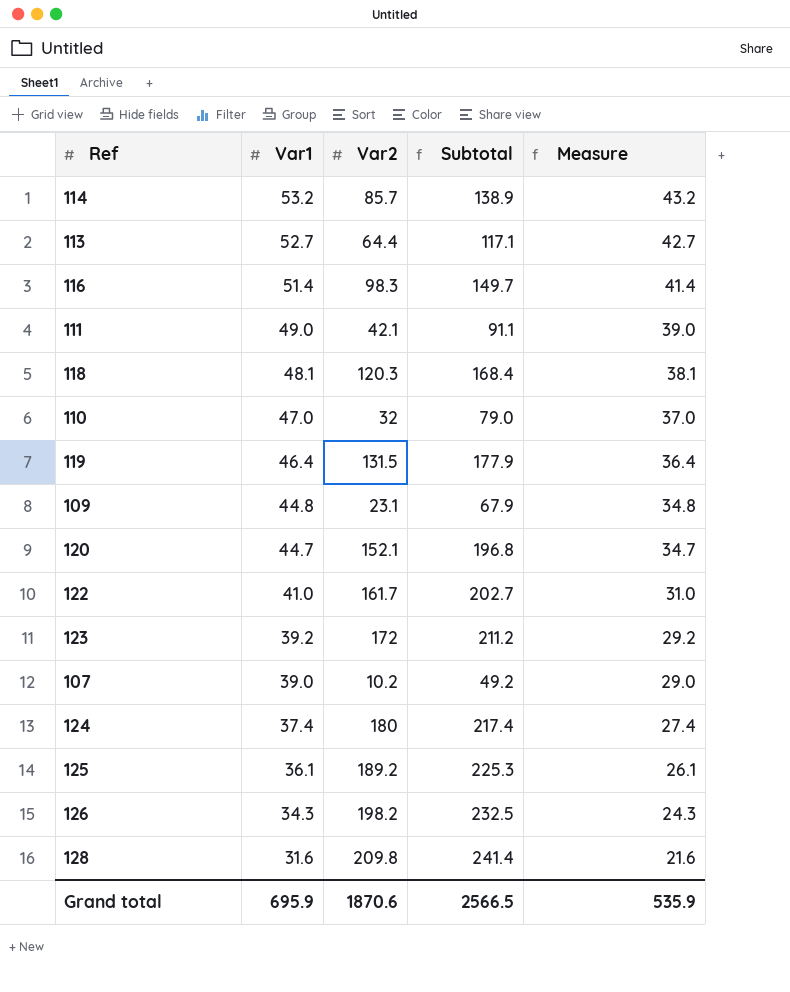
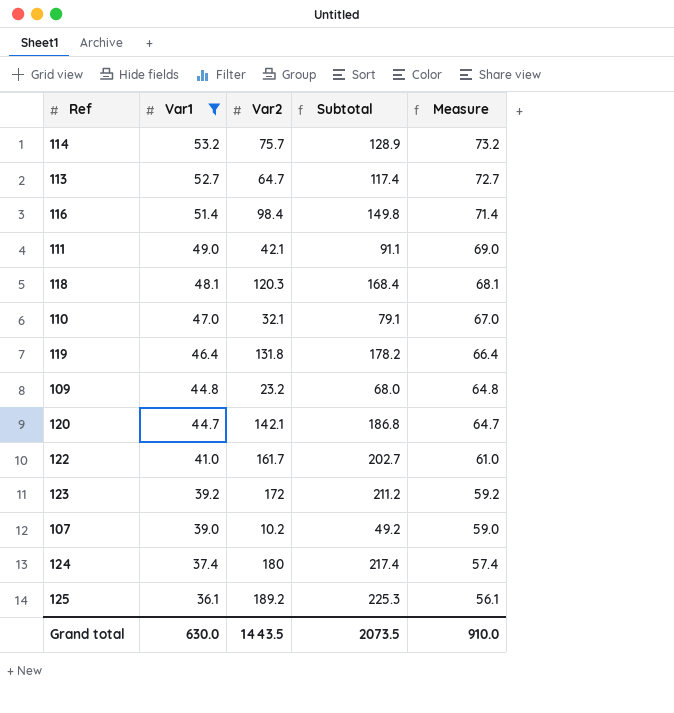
filter: none -> Var1 >= 36.1
column Measure | formula: [Var1] - 10 -> [Var1] + 20
114 | Var2: 85.7 -> 75.7
114 | Subtotal: 138.9 -> 128.9
113 | Var2: 64.4 -> 64.7
113 | Subtotal: 117.1 -> 117.4
116 | Var2: 98.3 -> 98.4
116 | Subtotal: 149.7 -> 149.8
110 | Var2: 32 -> 32.1
110 | Subtotal: 79.0 -> 79.1
119 | Var2: 131.5 -> 131.8
119 | Subtotal: 177.9 -> 178.2
109 | Var2: 23.1 -> 23.2
109 | Subtotal: 67.9 -> 68.0
120 | Var2: 152.1 -> 142.1
120 | Subtotal: 196.8 -> 186.8
Grand total | Var1: 695.9 -> 630.0
Grand total | Var2: 1870.6 -> 1443.5
Grand total | Subtotal: 2566.5 -> 2073.5
Grand total | Measure: 535.9 -> 910.0

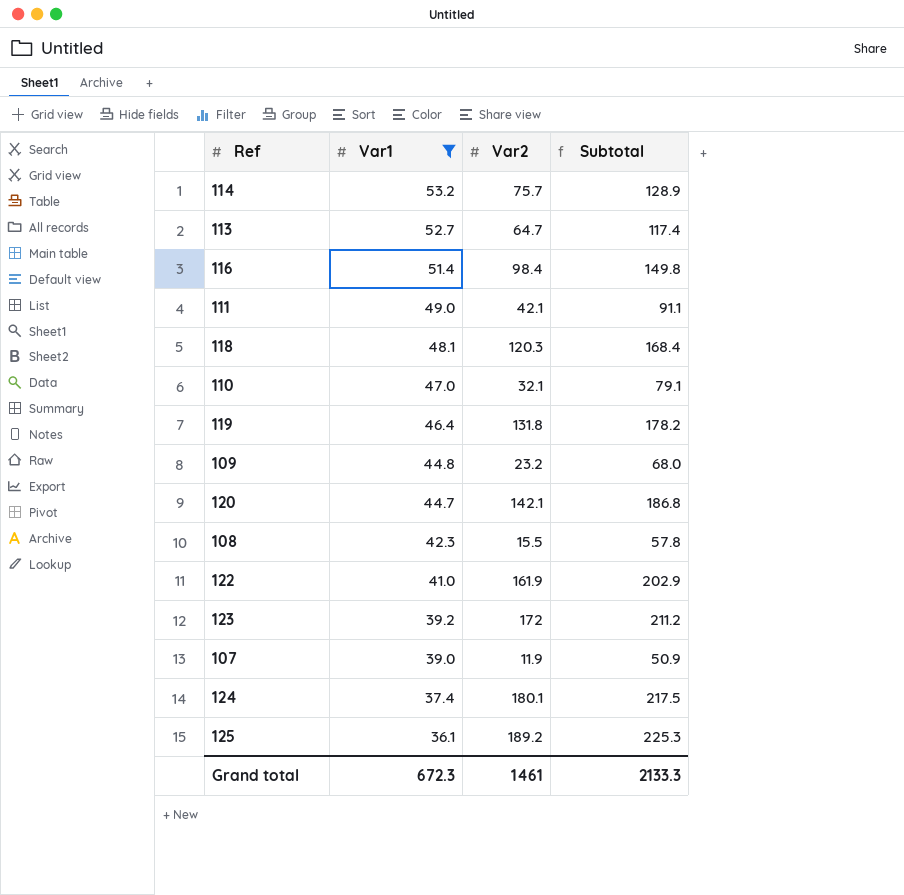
column Measure | formula: [Var1] + 20 -> none
row 108: none -> 42.3 | 15.5 | 57.8
122 | Var2: 161.7 -> 161.9
122 | Subtotal: 202.7 -> 202.9
107 | Var2: 10.2 -> 11.9
107 | Subtotal: 49.2 -> 50.9
124 | Var2: 180 -> 180.1
124 | Subtotal: 217.4 -> 217.5
Grand total | Var1: 630.0 -> 672.3
Grand total | Var2: 1443.5 -> 1461
Grand total | Subtotal: 2073.5 -> 2133.3

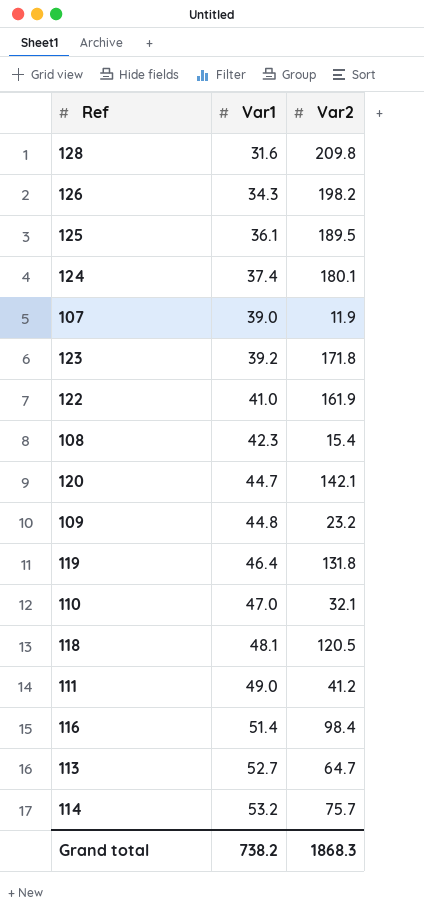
filter: Var1 >= 36.1 -> none
row order: Var1 descending -> Var1 ascending
column Subtotal | formula: [Var1] + [Var2] -> none
125 | Var2: 189.2 -> 189.5
123 | Var2: 172 -> 171.8
108 | Var2: 15.5 -> 15.4
118 | Var2: 120.3 -> 120.5
111 | Var2: 42.1 -> 41.2
Grand total | Var1: 672.3 -> 738.2
Grand total | Var2: 1461 -> 1868.3

